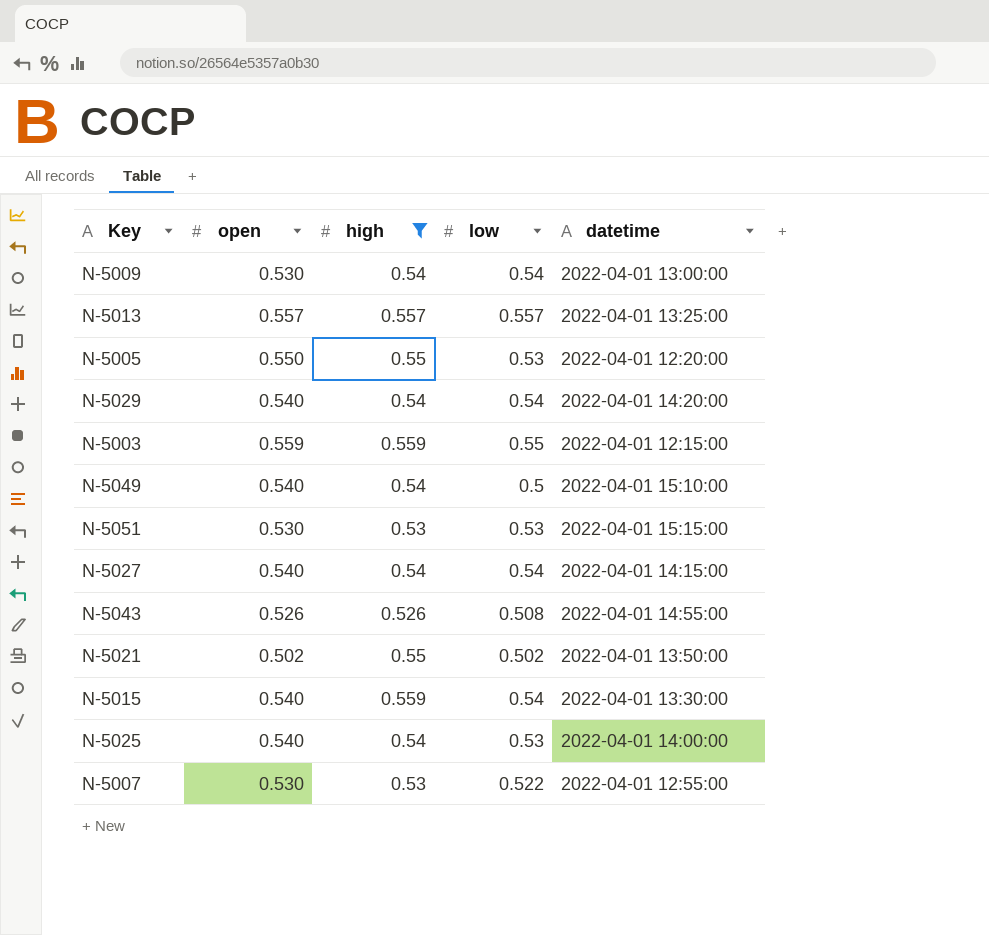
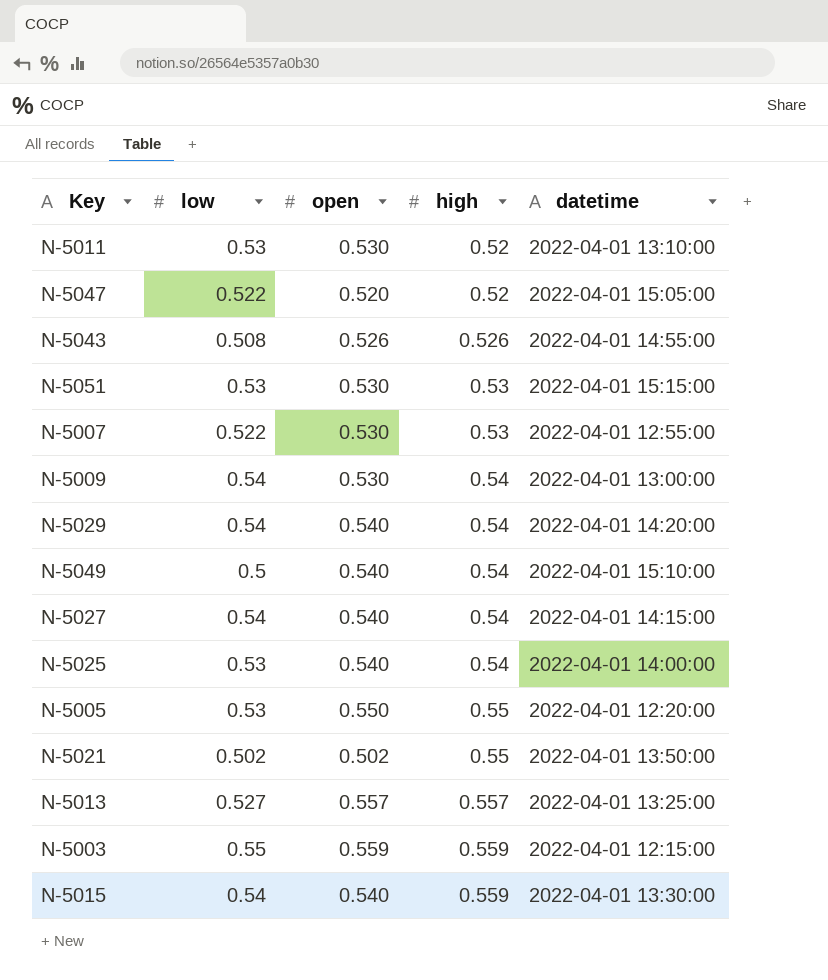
filter: high != 0.52 -> none
row order: none -> high ascending
column low | position: 4 -> 2
N-5013 | low: 0.557 -> 0.527

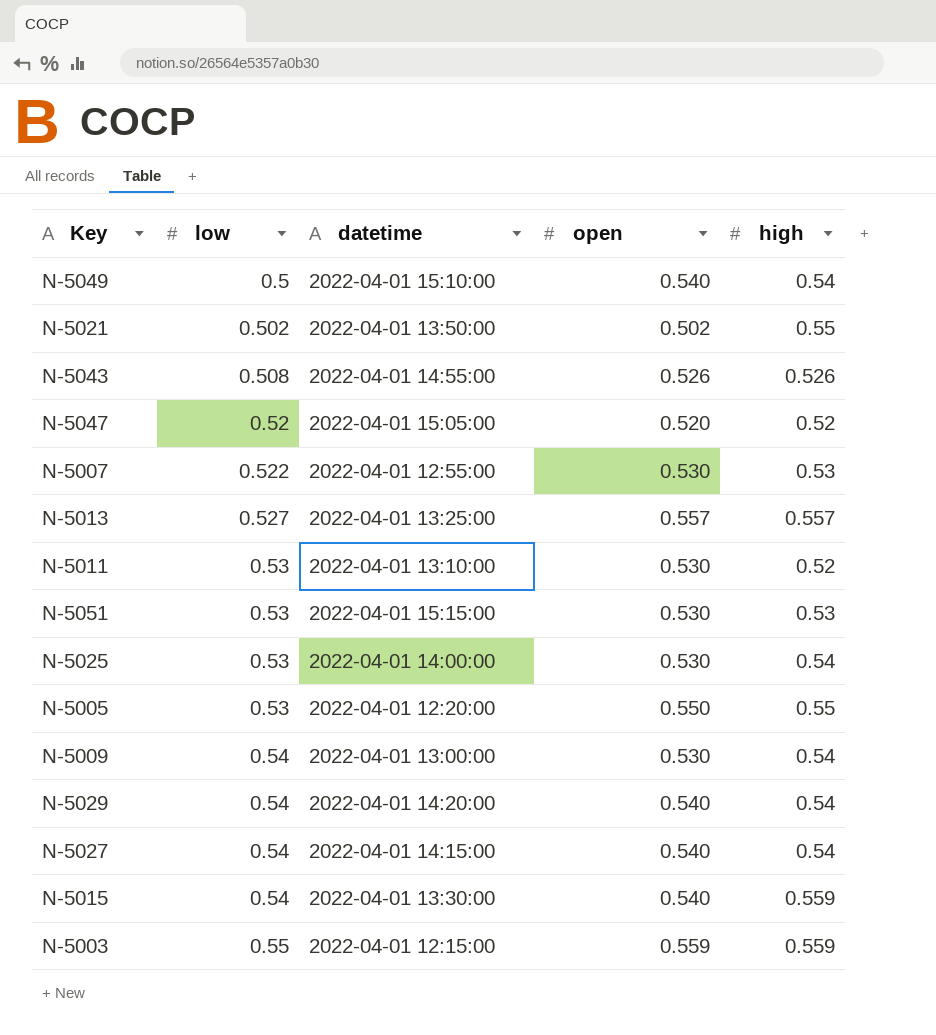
row order: high ascending -> low ascending
column datetime | position: 5 -> 3
N-5047 | low: 0.522 -> 0.52
N-5025 | open: 0.540 -> 0.530

